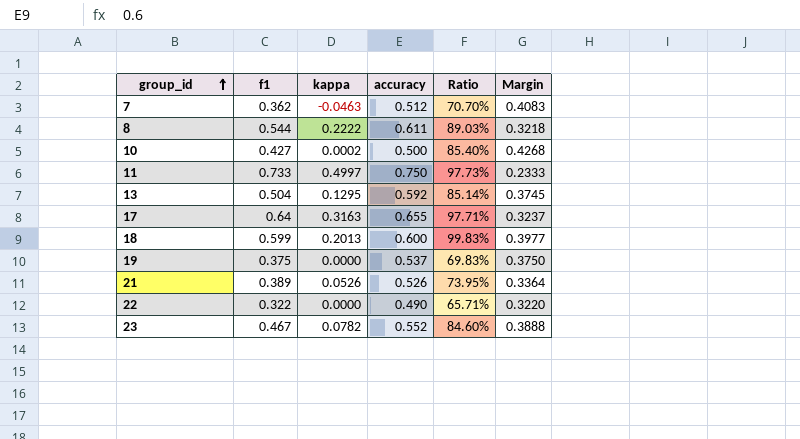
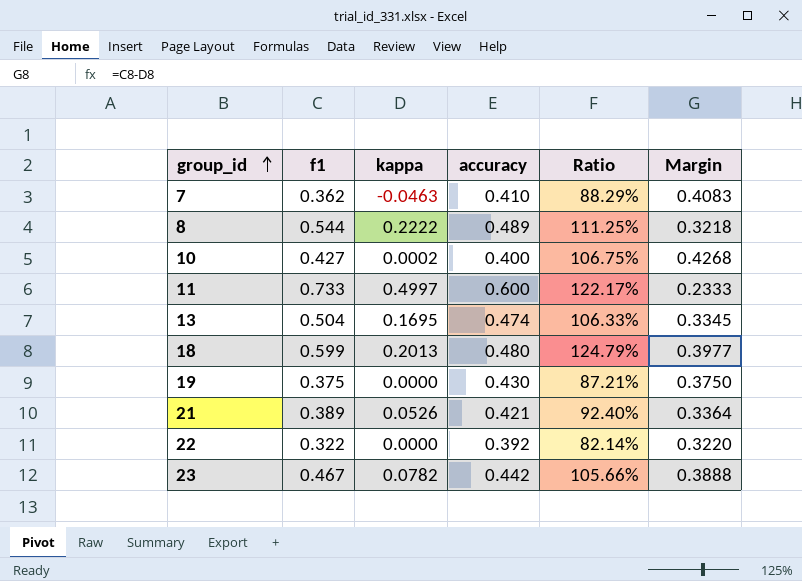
row 17: 0.64 | 0.3163 | 0.655 | 97.71% | 0.3237 -> none
7 | accuracy: 0.512 -> 0.410
7 | Ratio: 70.70% -> 88.29%
8 | accuracy: 0.611 -> 0.489
8 | Ratio: 89.03% -> 111.25%
10 | accuracy: 0.500 -> 0.400
10 | Ratio: 85.40% -> 106.75%
11 | accuracy: 0.750 -> 0.600
11 | Ratio: 97.73% -> 122.17%
13 | kappa: 0.1295 -> 0.1695
13 | accuracy: 0.592 -> 0.474
13 | Ratio: 85.14% -> 106.33%
13 | Margin: 0.3745 -> 0.3345
18 | accuracy: 0.600 -> 0.480
18 | Ratio: 99.83% -> 124.79%
19 | accuracy: 0.537 -> 0.430
19 | Ratio: 69.83% -> 87.21%
21 | accuracy: 0.526 -> 0.421
21 | Ratio: 73.95% -> 92.40%
22 | accuracy: 0.490 -> 0.392
22 | Ratio: 65.71% -> 82.14%
23 | accuracy: 0.552 -> 0.442
23 | Ratio: 84.60% -> 105.66%

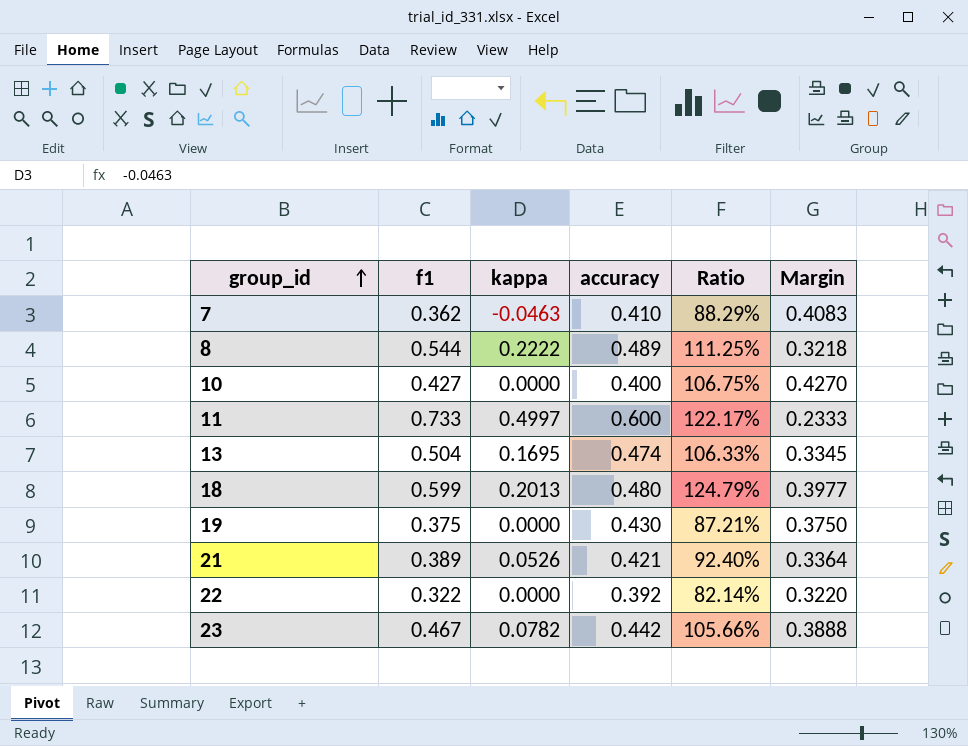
10 | kappa: 0.0002 -> 0.0000
10 | Margin: 0.4268 -> 0.4270

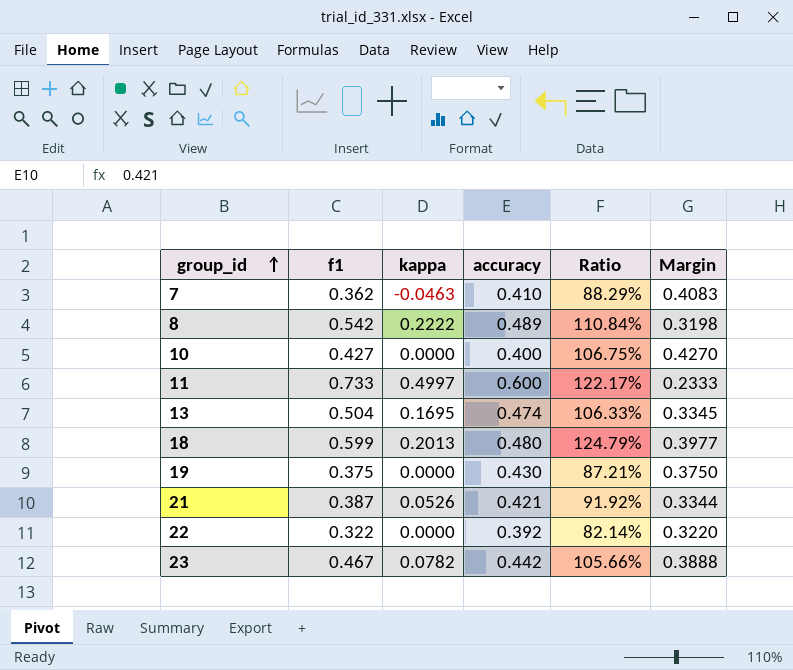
8 | f1: 0.544 -> 0.542
8 | Ratio: 111.25% -> 110.84%
8 | Margin: 0.3218 -> 0.3198
21 | f1: 0.389 -> 0.387
21 | Ratio: 92.40% -> 91.92%
21 | Margin: 0.3364 -> 0.3344

